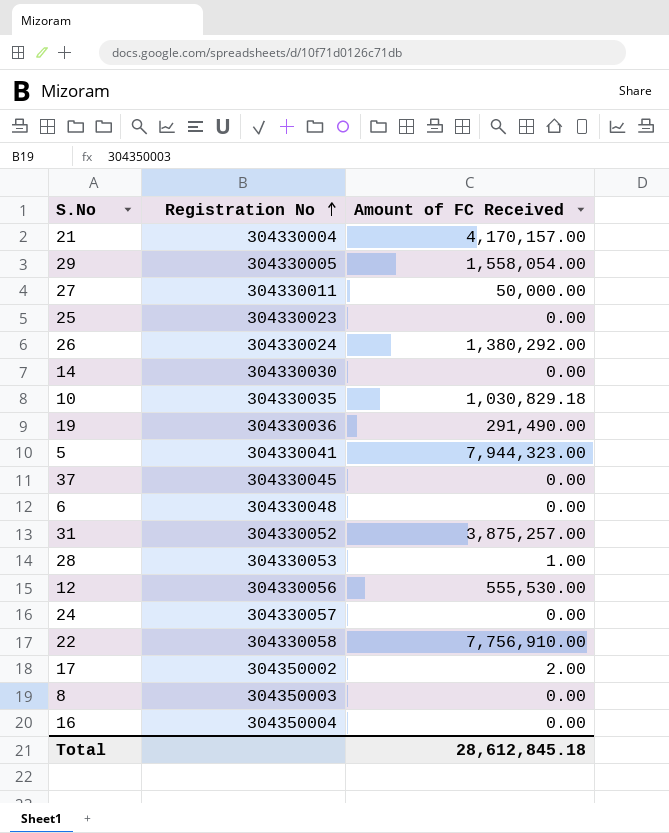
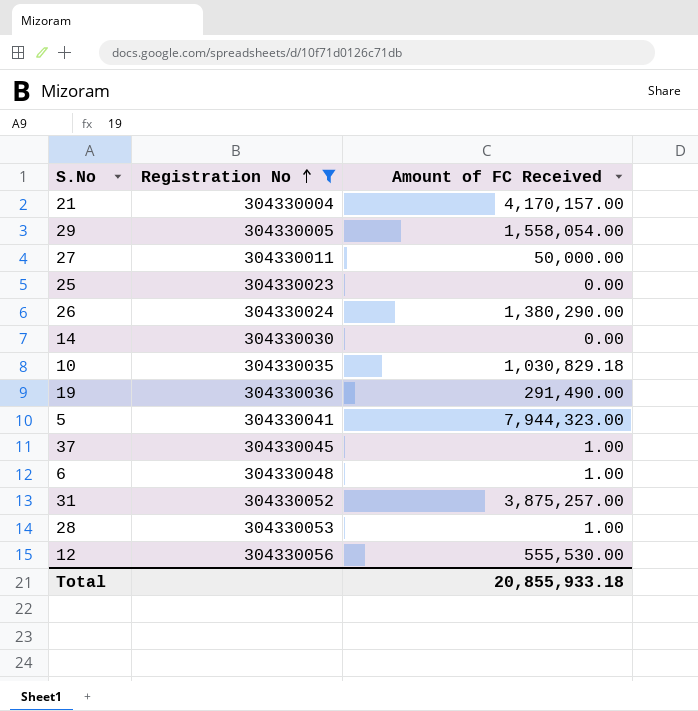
filter: none -> Registration No <= 304330056
26 | Amount of FC Received: 1,380,292.00 -> 1,380,290.00
37 | Amount of FC Received: 0.00 -> 1.00
6 | Amount of FC Received: 0.00 -> 1.00
Total | Amount of FC Received: 28,612,845.18 -> 20,855,933.18

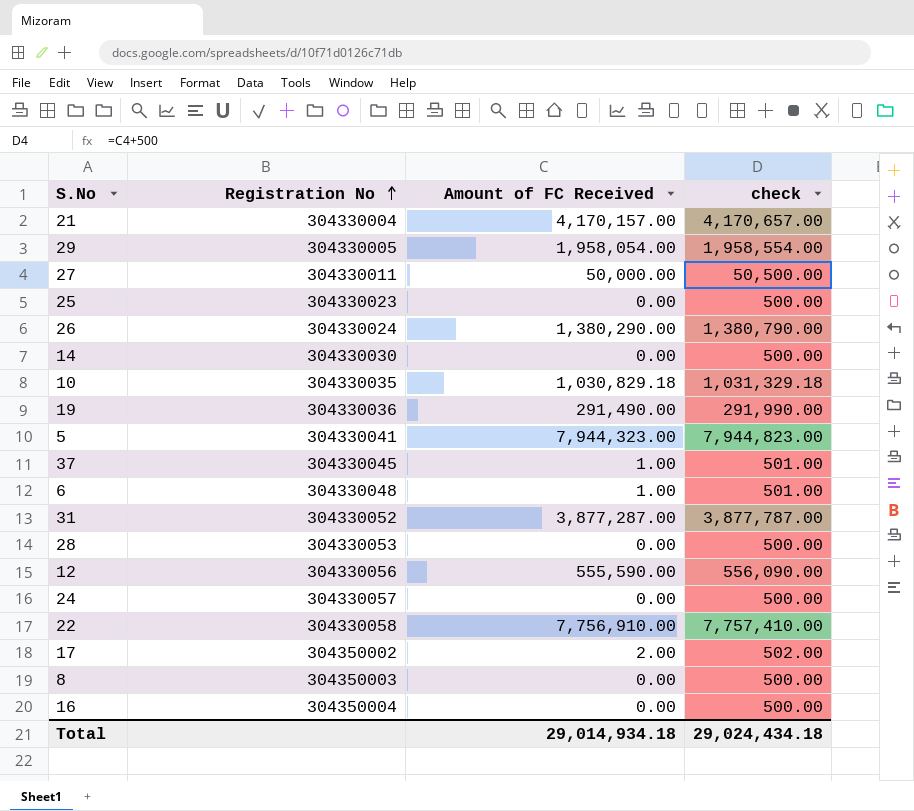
filter: Registration No <= 304330056 -> none
column check | formula: none -> [Amount of FC Received] + 500
29 | Amount of FC Received: 1,558,054.00 -> 1,958,054.00
31 | Amount of FC Received: 3,875,257.00 -> 3,877,287.00
28 | Amount of FC Received: 1.00 -> 0.00
12 | Amount of FC Received: 555,530.00 -> 555,590.00
Total | Amount of FC Received: 20,855,933.18 -> 29,014,934.18

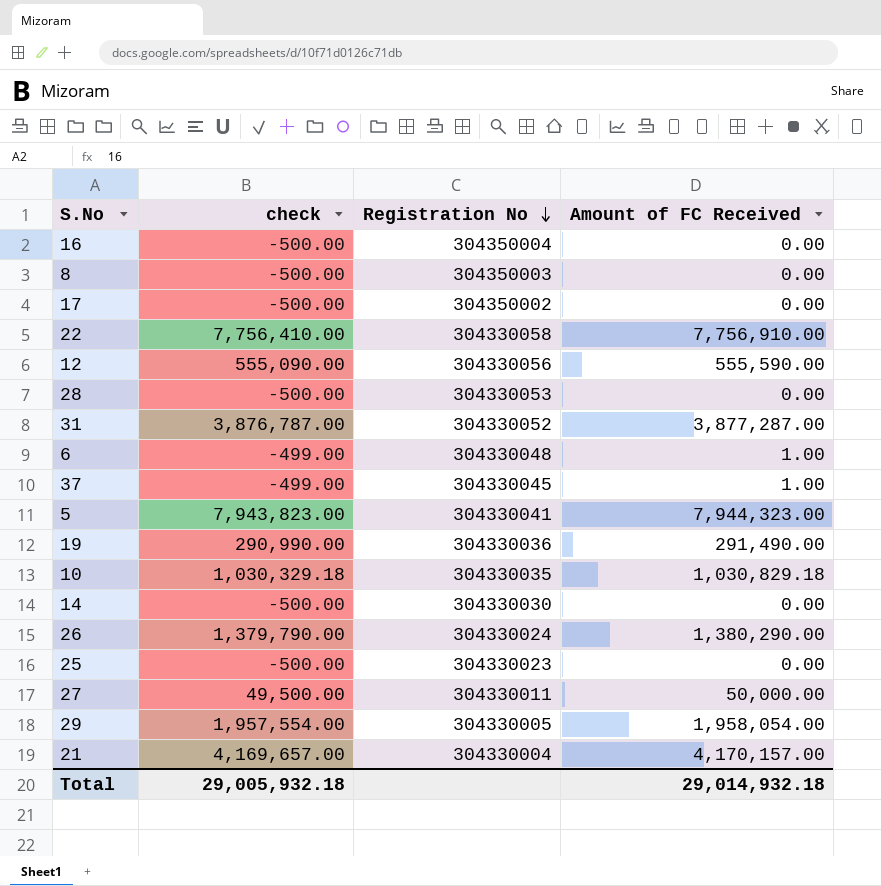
row order: Registration No ascending -> Registration No descending
column check | formula: [Amount of FC Received] + 500 -> [Amount of FC Received] - 500
column check | position: 4 -> 2
row 24: 304330057 | 0.00 | 500.00 -> none
17 | Amount of FC Received: 2.00 -> 0.00
Total | check: 29,024,434.18 -> 29,005,932.18
Total | Amount of FC Received: 29,014,934.18 -> 29,014,932.18

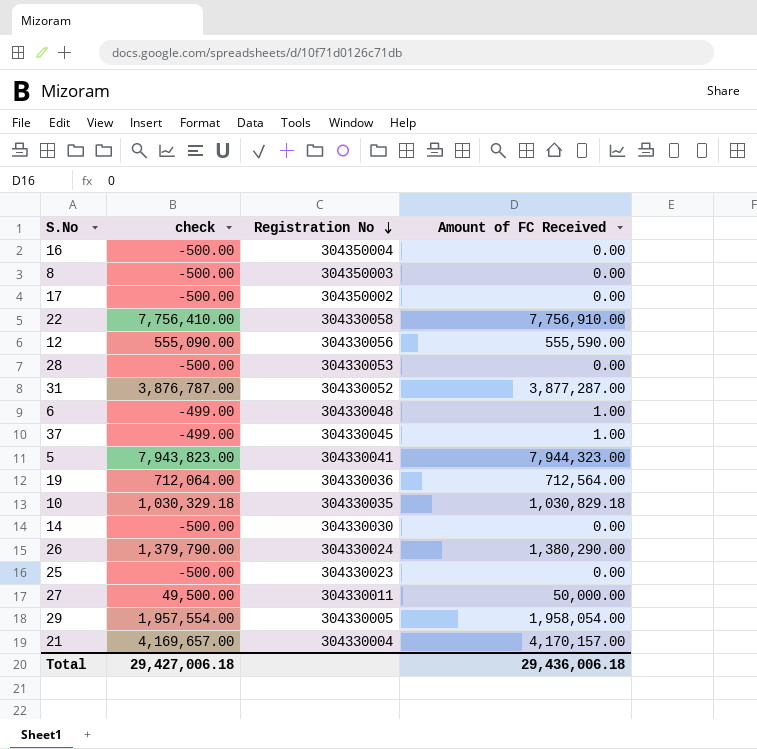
19 | check: 290,990.00 -> 712,064.00
19 | Amount of FC Received: 291,490.00 -> 712,564.00
Total | check: 29,005,932.18 -> 29,427,006.18
Total | Amount of FC Received: 29,014,932.18 -> 29,436,006.18

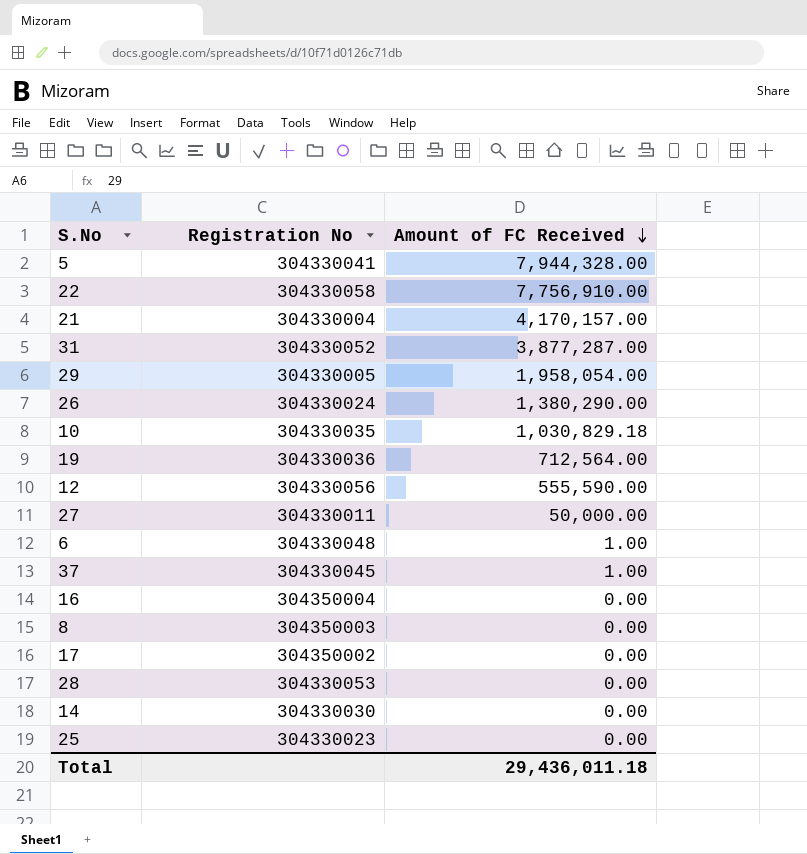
row order: Registration No descending -> Amount of FC Received descending
column check | formula: [Amount of FC Received] - 500 -> none
5 | Amount of FC Received: 7,944,323.00 -> 7,944,328.00
Total | Amount of FC Received: 29,436,006.18 -> 29,436,011.18

